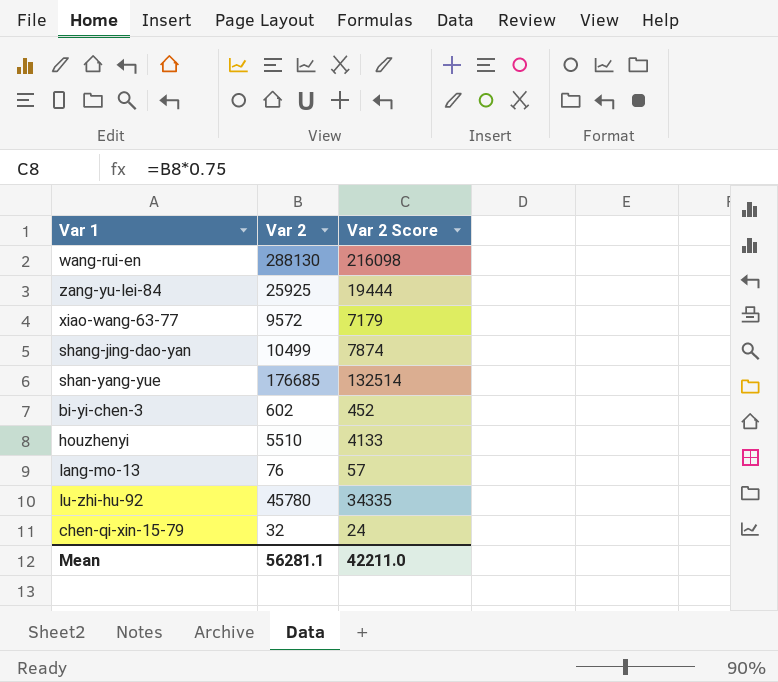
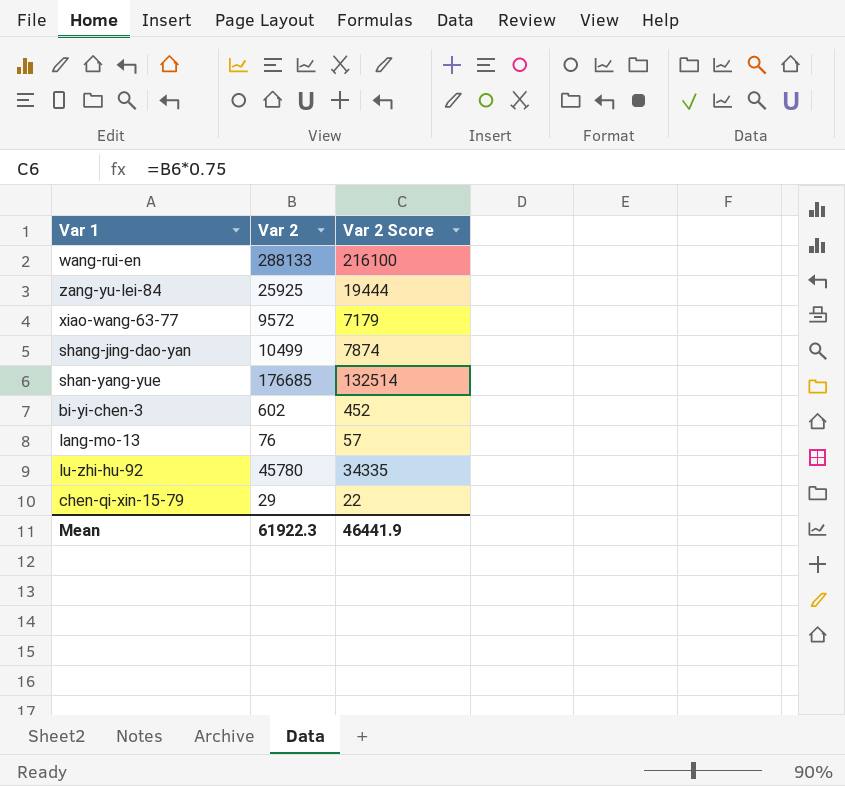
row houzhenyi: 5510 | 4133 -> none
wang-rui-en | Var 2: 288130 -> 288133
wang-rui-en | Var 2 Score: 216098 -> 216100
chen-qi-xin-15-79 | Var 2: 32 -> 29
chen-qi-xin-15-79 | Var 2 Score: 24 -> 22
Mean | Var 2: 56281.1 -> 61922.3
Mean | Var 2 Score: 42211.0 -> 46441.9

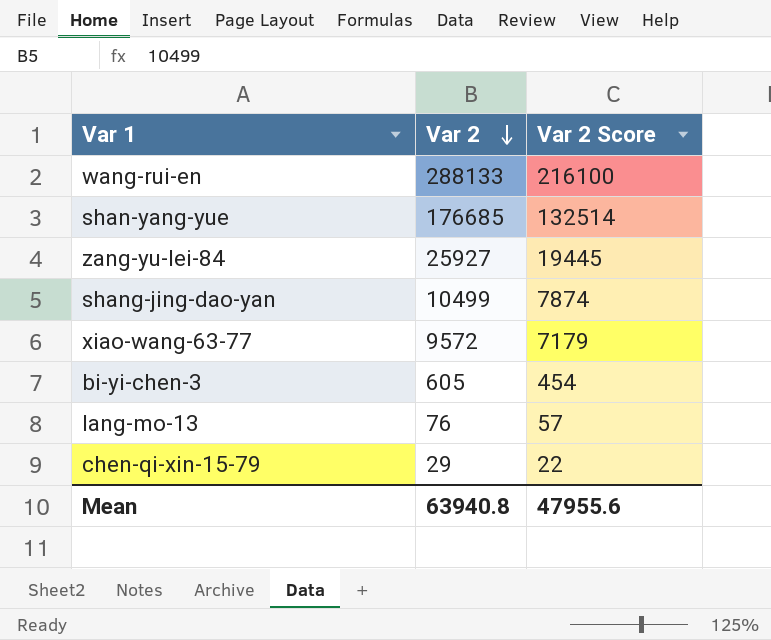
row order: none -> Var 2 descending
row lu-zhi-hu-92: 45780 | 34335 -> none
zang-yu-lei-84 | Var 2: 25925 -> 25927
zang-yu-lei-84 | Var 2 Score: 19444 -> 19445
bi-yi-chen-3 | Var 2: 602 -> 605
bi-yi-chen-3 | Var 2 Score: 452 -> 454
Mean | Var 2: 61922.3 -> 63940.8
Mean | Var 2 Score: 46441.9 -> 47955.6

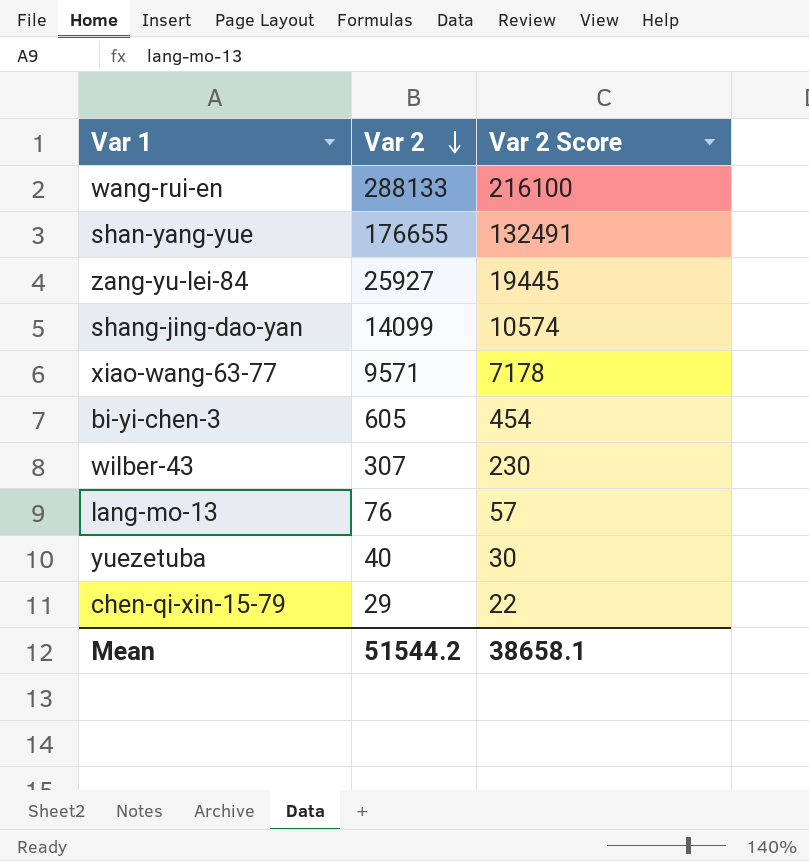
shan-yang-yue | Var 2: 176685 -> 176655
shan-yang-yue | Var 2 Score: 132514 -> 132491
shang-jing-dao-yan | Var 2: 10499 -> 14099
shang-jing-dao-yan | Var 2 Score: 7874 -> 10574
xiao-wang-63-77 | Var 2: 9572 -> 9571
xiao-wang-63-77 | Var 2 Score: 7179 -> 7178
row wilber-43: none -> 307 | 230
row yuezetuba: none -> 40 | 30
Mean | Var 2: 63940.8 -> 51544.2
Mean | Var 2 Score: 47955.6 -> 38658.1

